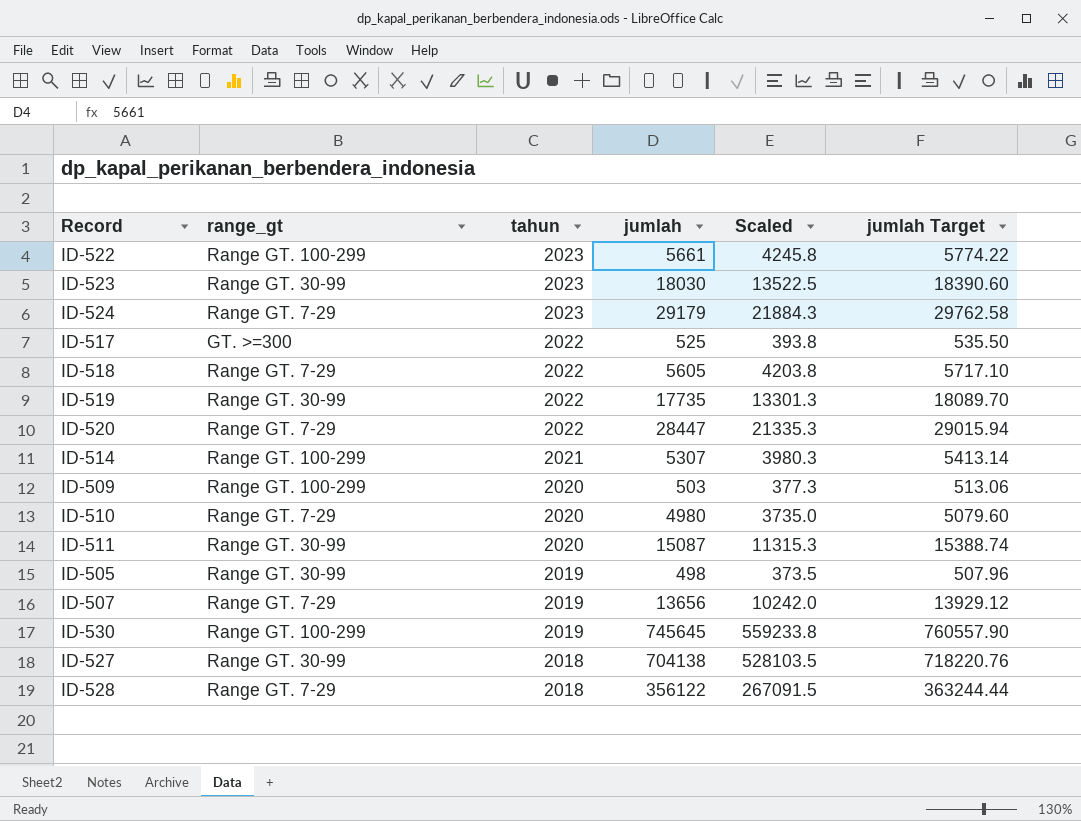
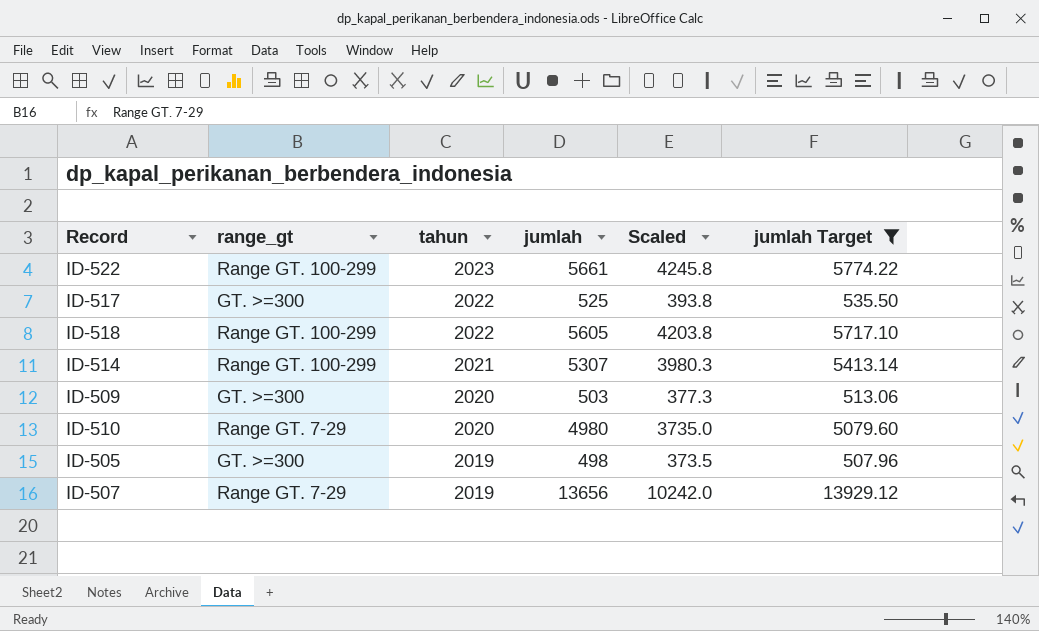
filter: none -> jumlah Target <= 13929.12
ID-518 | range_gt: Range GT. 7-29 -> Range GT. 100-299
ID-509 | range_gt: Range GT. 100-299 -> GT. >=300
ID-505 | range_gt: Range GT. 30-99 -> GT. >=300

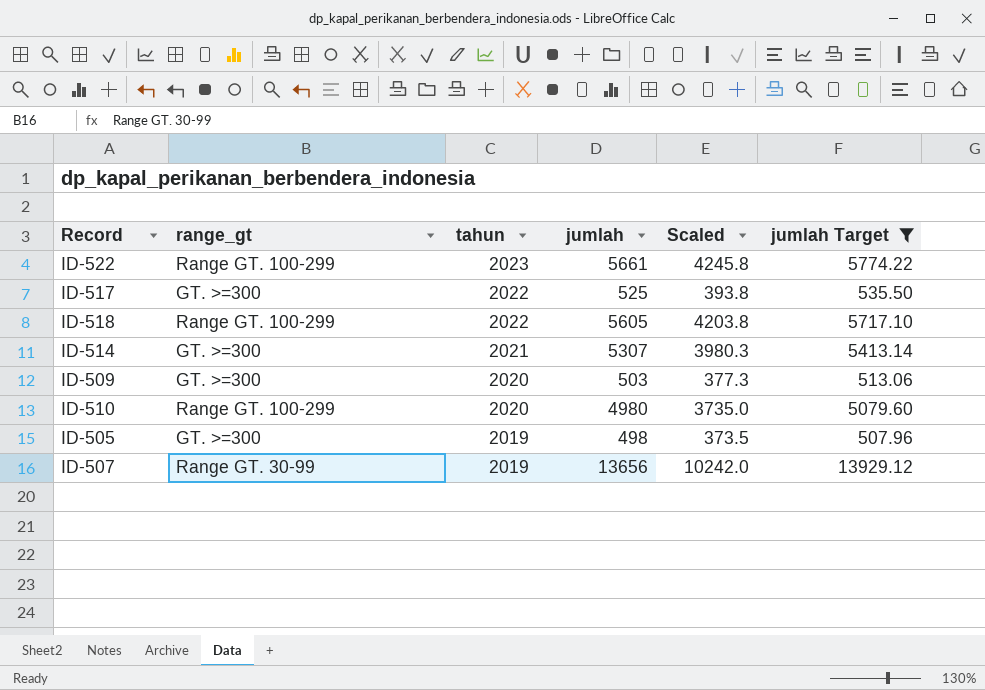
ID-514 | range_gt: Range GT. 100-299 -> GT. >=300
ID-510 | range_gt: Range GT. 7-29 -> Range GT. 100-299
ID-507 | range_gt: Range GT. 7-29 -> Range GT. 30-99

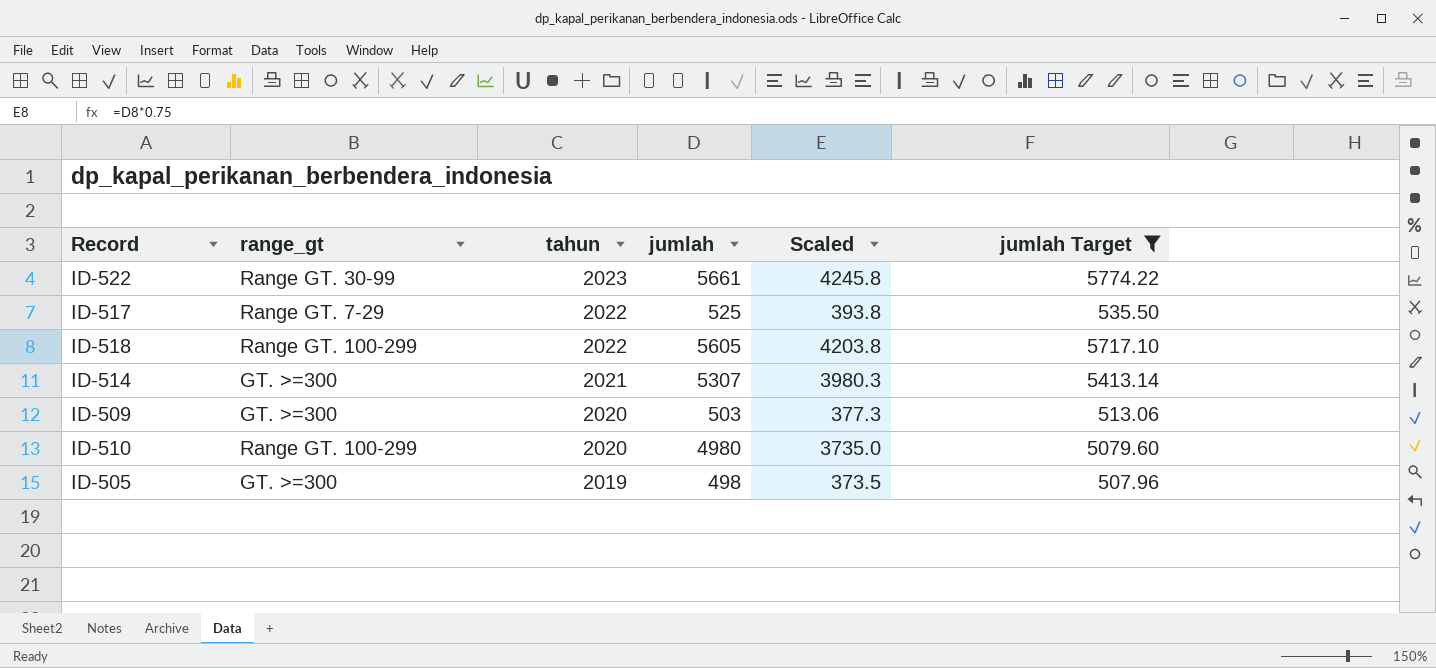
row ID-507: Range GT. 30-99 | 2019 | 13656 | 10242.0 | 13929.12 -> none
ID-522 | range_gt: Range GT. 100-299 -> Range GT. 30-99
ID-517 | range_gt: GT. >=300 -> Range GT. 7-29

